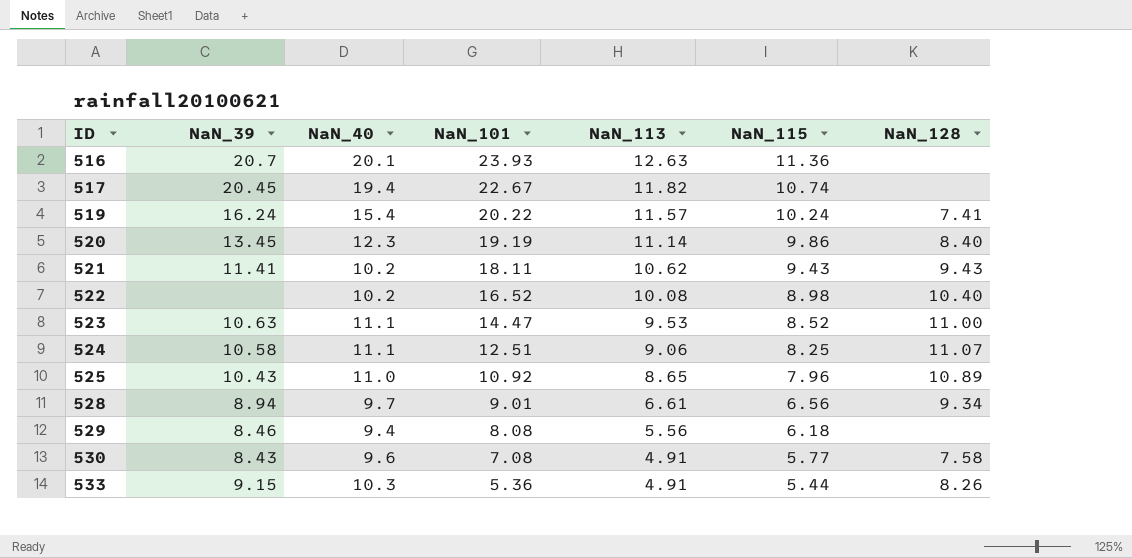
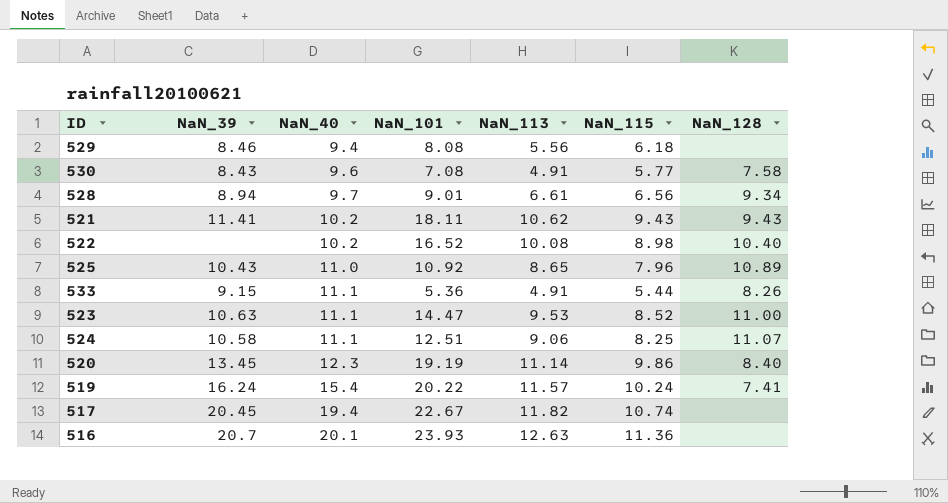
row order: ID ascending -> NaN_40 ascending
533 | NaN_40: 10.3 -> 11.1

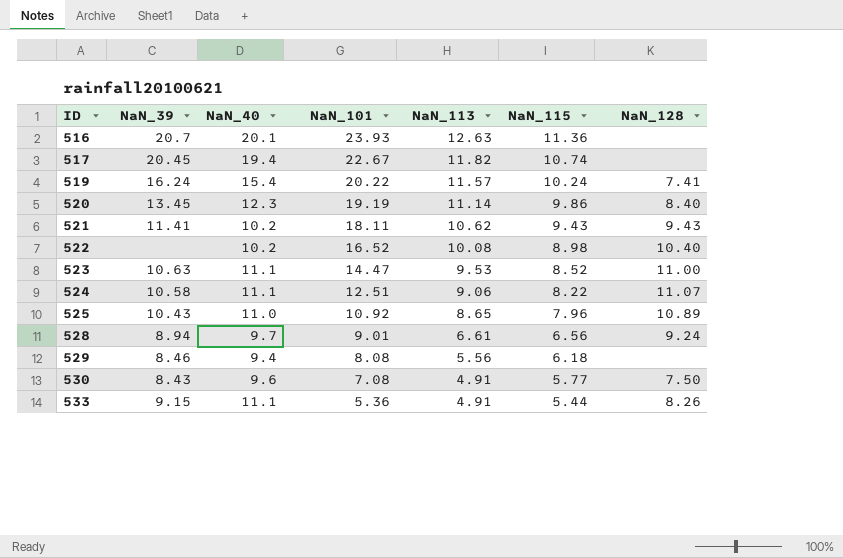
row order: NaN_40 ascending -> ID ascending
524 | NaN_115: 8.25 -> 8.22
528 | NaN_128: 9.34 -> 9.24
530 | NaN_128: 7.58 -> 7.50

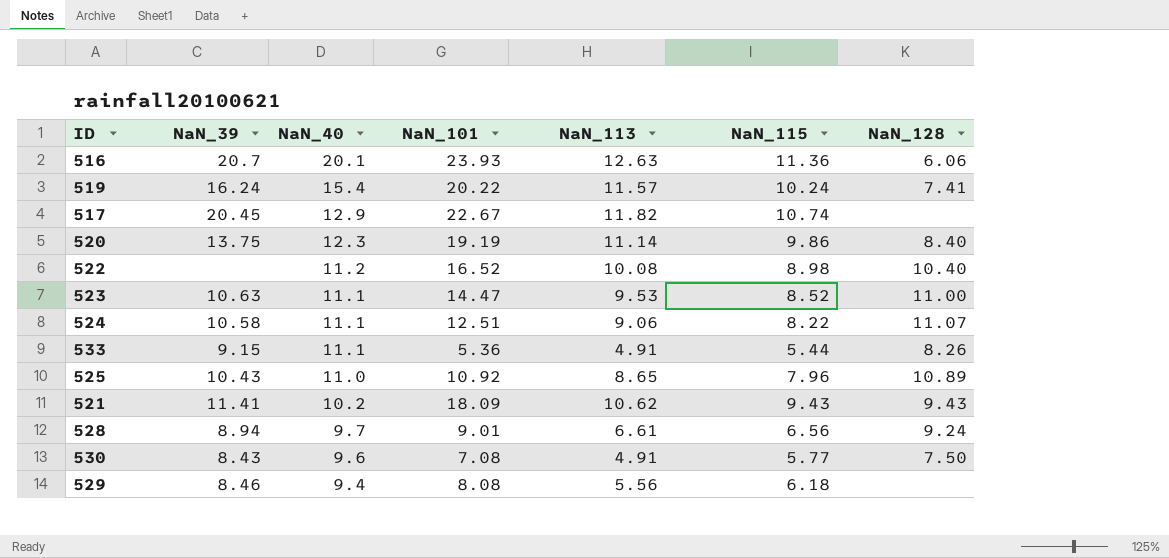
row order: ID ascending -> NaN_40 descending
516 | NaN_128: none -> 6.06
517 | NaN_40: 19.4 -> 12.9
520 | NaN_39: 13.45 -> 13.75
522 | NaN_40: 10.2 -> 11.2
521 | NaN_101: 18.11 -> 18.09

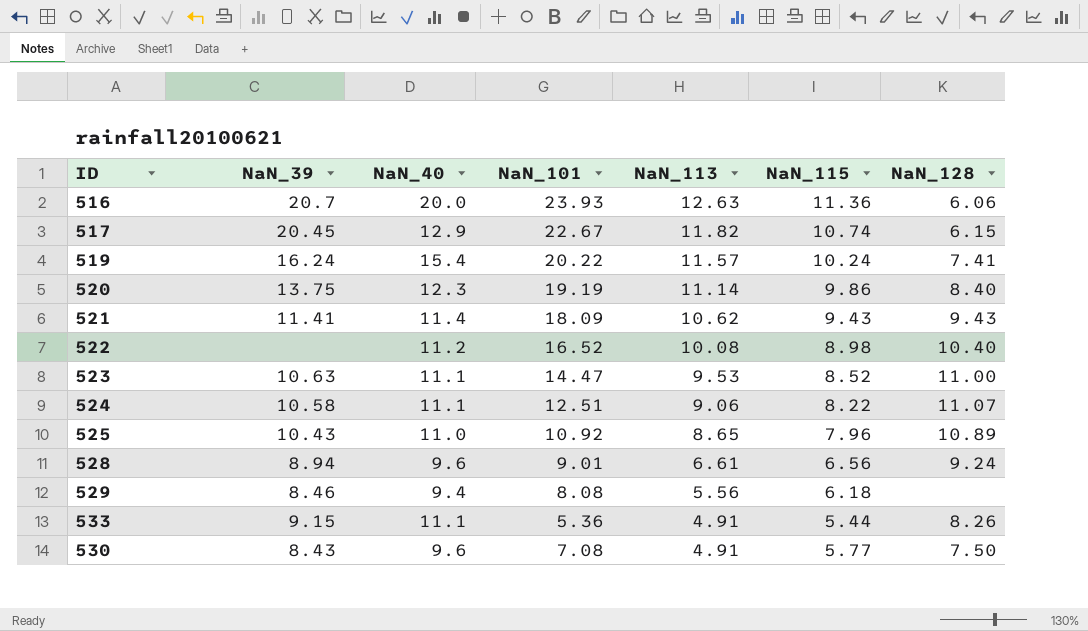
row order: NaN_40 descending -> NaN_113 descending
516 | NaN_40: 20.1 -> 20.0
517 | NaN_128: none -> 6.15
521 | NaN_40: 10.2 -> 11.4
528 | NaN_40: 9.7 -> 9.6

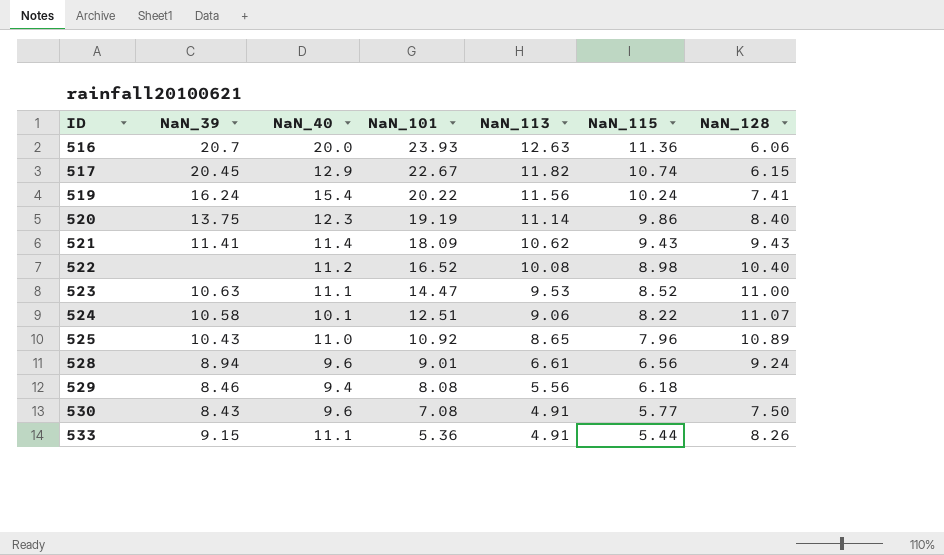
row order: NaN_113 descending -> ID ascending
519 | NaN_113: 11.57 -> 11.56
524 | NaN_40: 11.1 -> 10.1

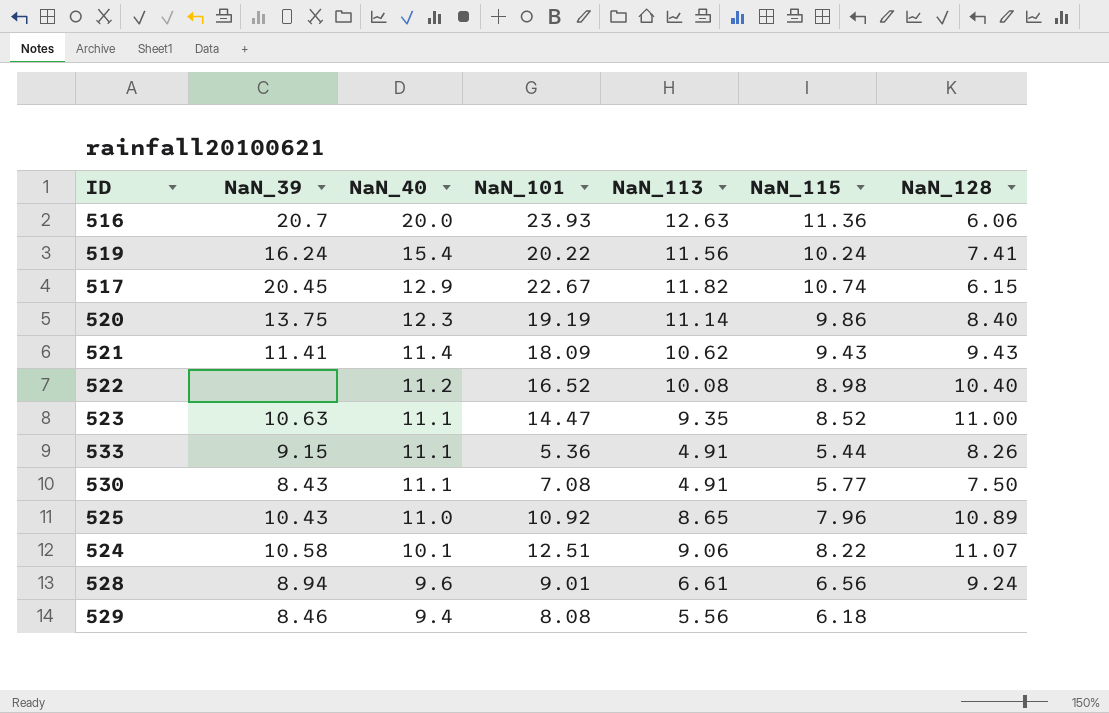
row order: ID ascending -> NaN_40 descending
523 | NaN_113: 9.53 -> 9.35
530 | NaN_40: 9.6 -> 11.1

